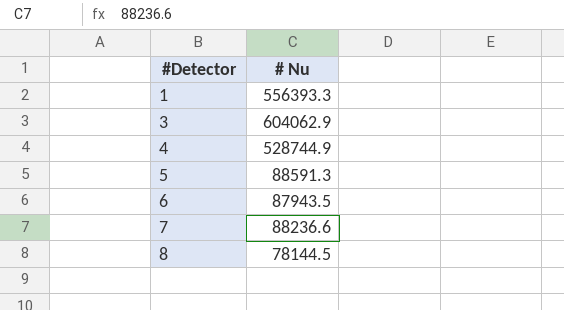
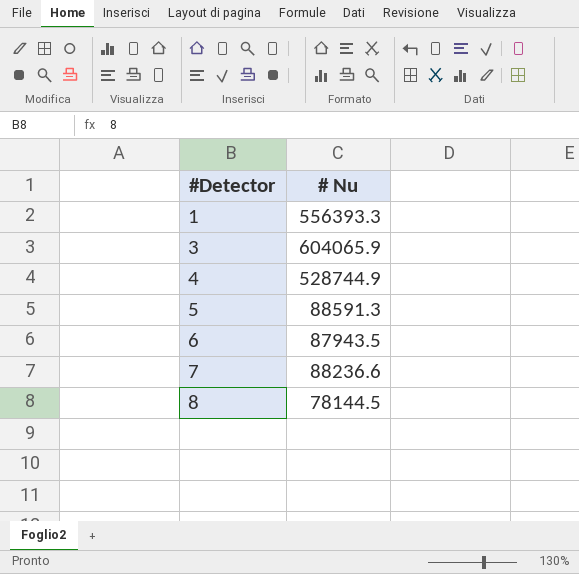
3 | # Nu: 604062.9 -> 604065.9

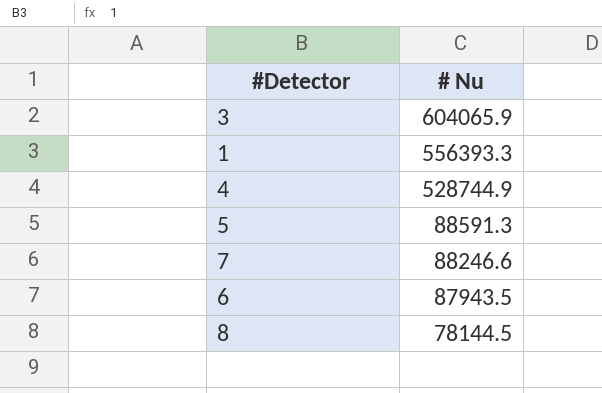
row order: #Detector ascending -> # Nu descending
7 | # Nu: 88236.6 -> 88246.6

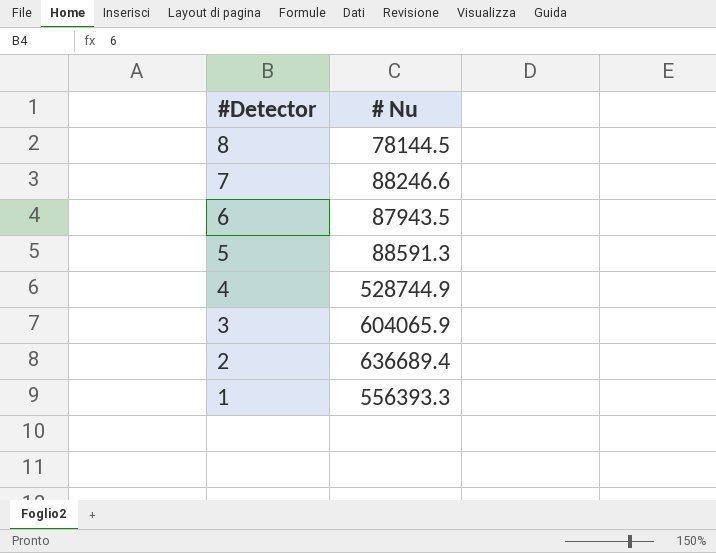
row order: # Nu descending -> #Detector descending
row 2: none -> 636689.4

